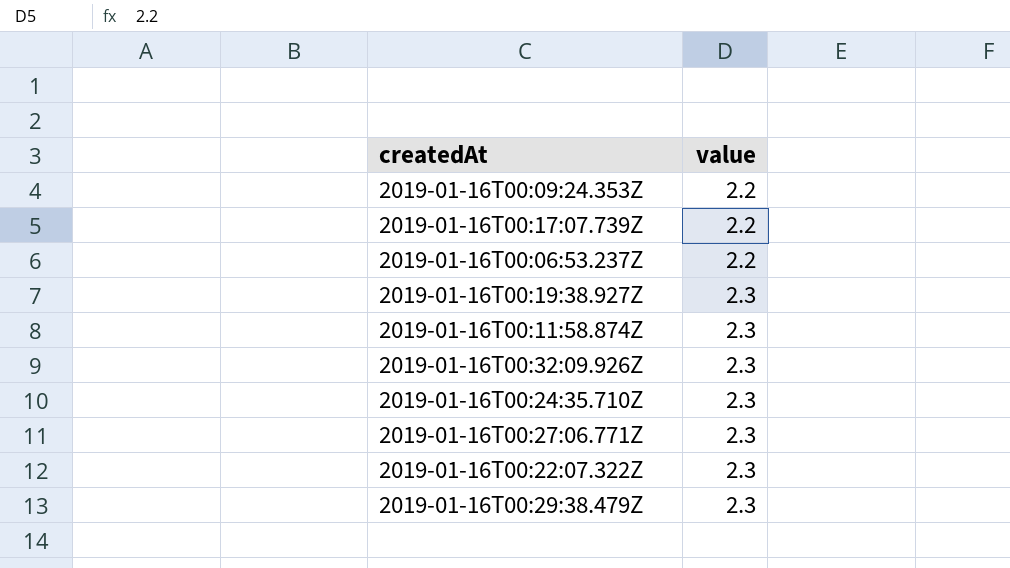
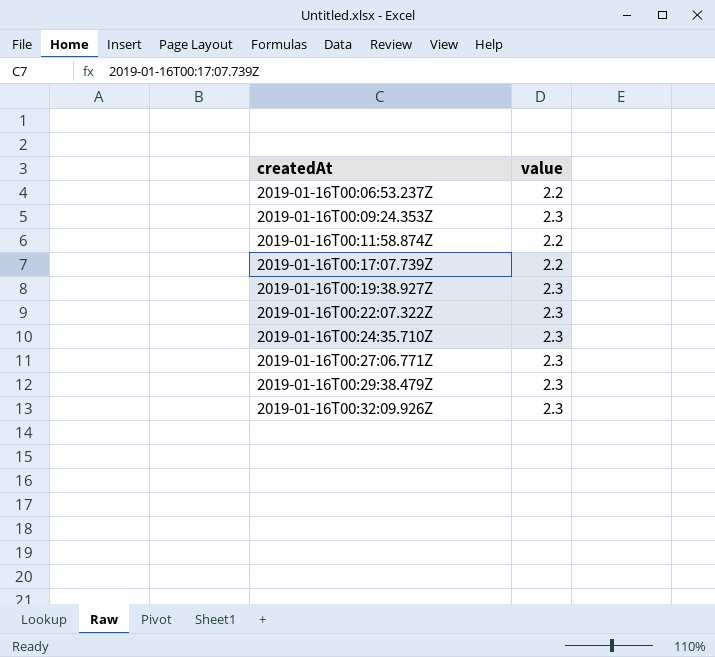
row order: value ascending -> createdAt ascending
2019-01-16T00:09:24.353Z | value: 2.2 -> 2.3
2019-01-16T00:11:58.874Z | value: 2.3 -> 2.2

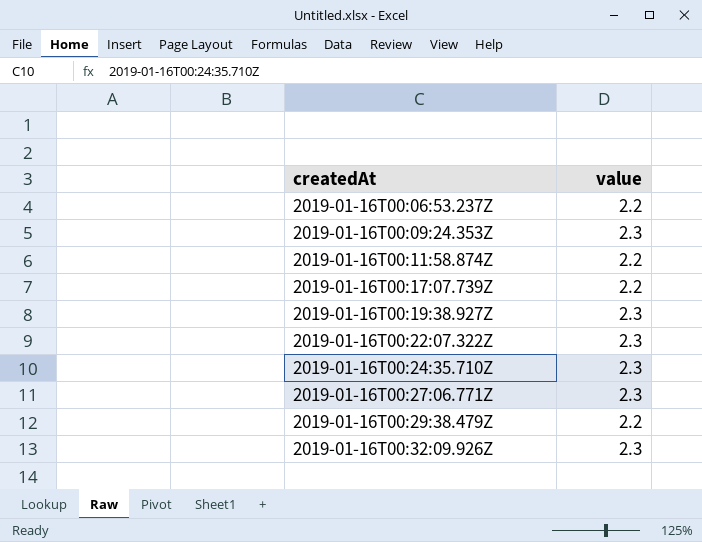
2019-01-16T00:29:38.479Z | value: 2.3 -> 2.2

